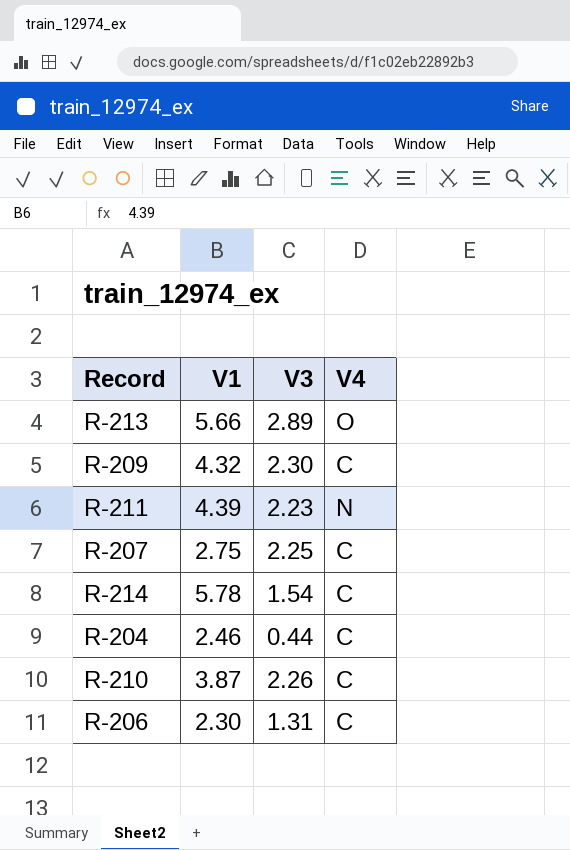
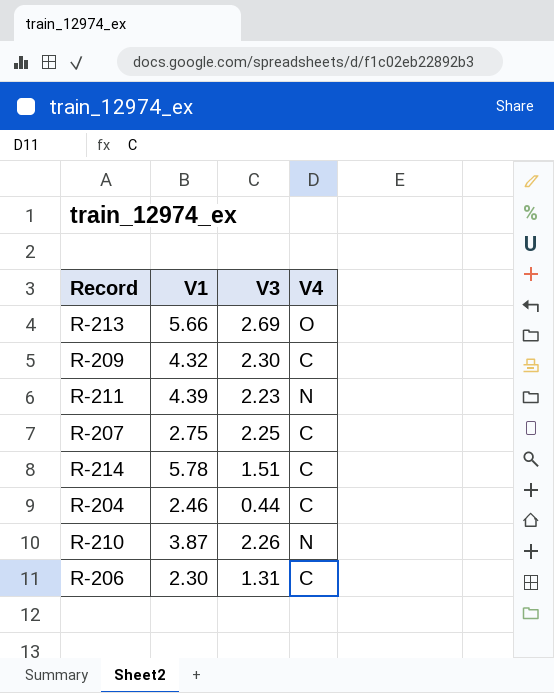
R-213 | V3: 2.89 -> 2.69
R-214 | V3: 1.54 -> 1.51
R-210 | V4: C -> N

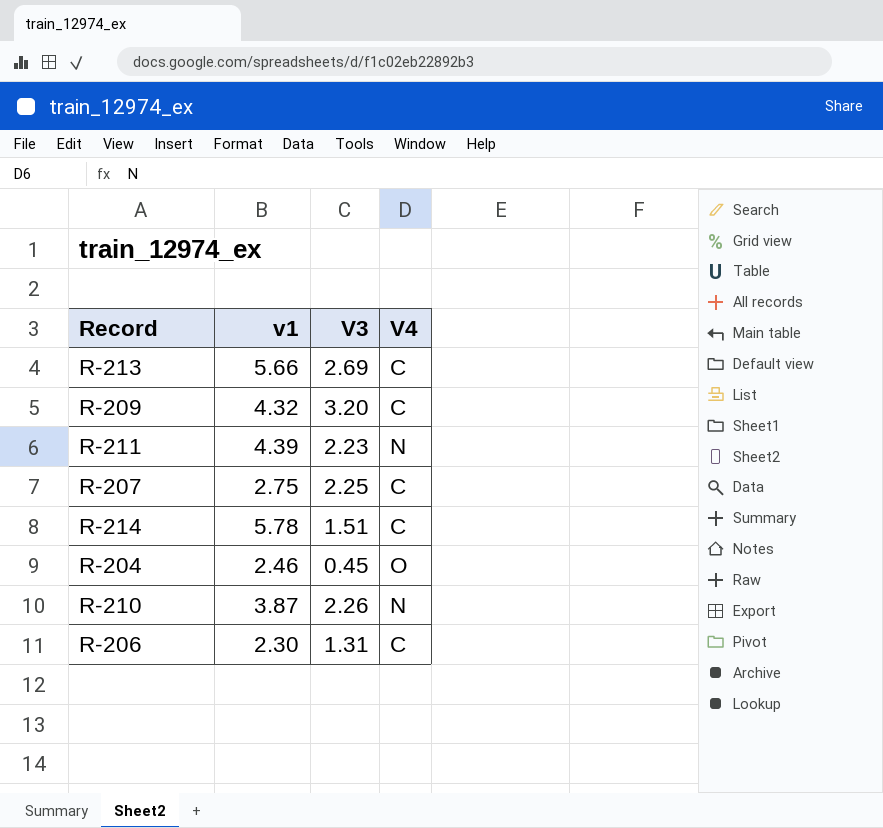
column name: V1 -> v1
R-213 | V4: O -> C
R-209 | V3: 2.30 -> 3.20
R-204 | V3: 0.44 -> 0.45
R-204 | V4: C -> O

